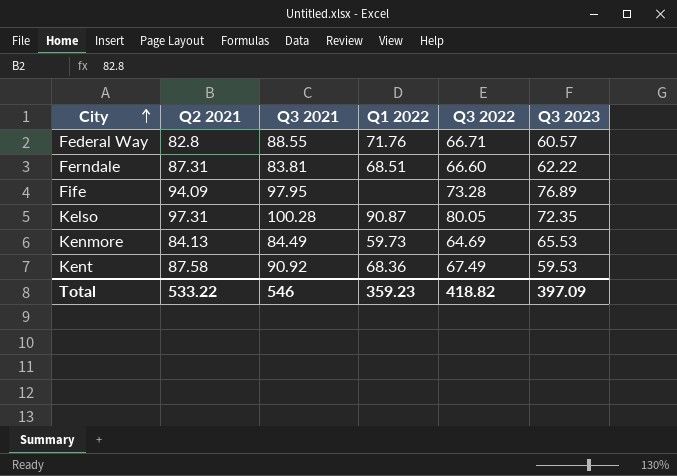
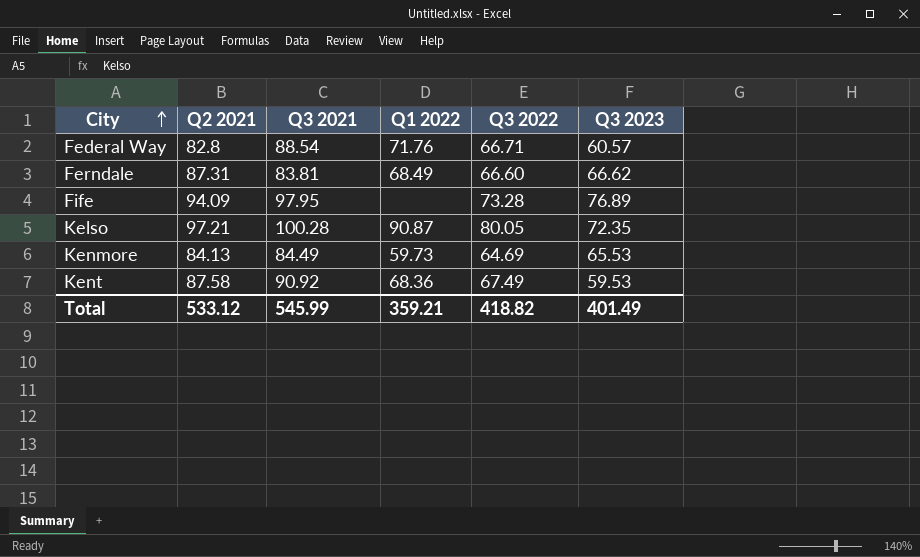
Federal Way | Q3 2021: 88.55 -> 88.54
Ferndale | Q1 2022: 68.51 -> 68.49
Ferndale | Q3 2023: 62.22 -> 66.62
Kelso | Q2 2021: 97.31 -> 97.21
Total | Q2 2021: 533.22 -> 533.12
Total | Q3 2021: 546 -> 545.99
Total | Q1 2022: 359.23 -> 359.21
Total | Q3 2023: 397.09 -> 401.49

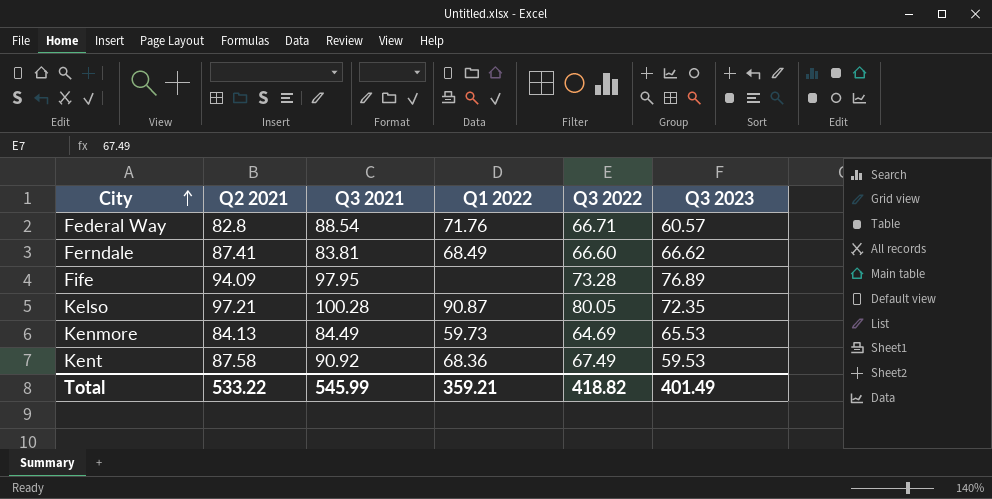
Ferndale | Q2 2021: 87.31 -> 87.41
Total | Q2 2021: 533.12 -> 533.22

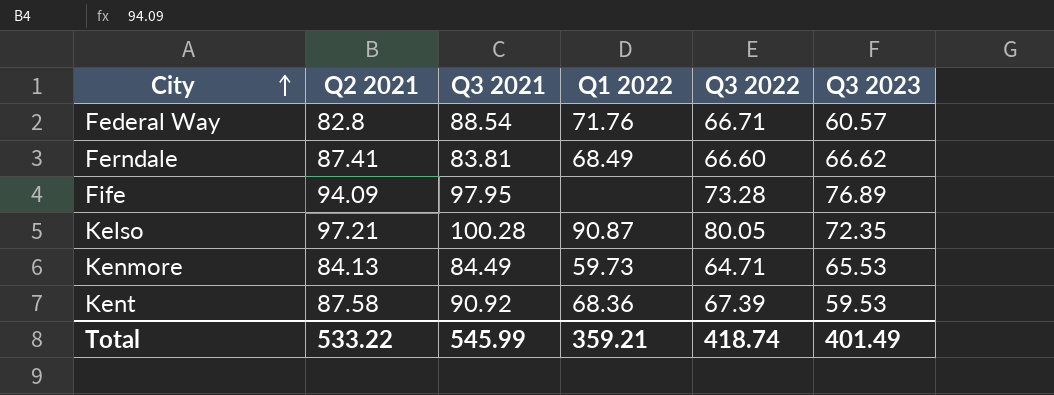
Kenmore | Q3 2022: 64.69 -> 64.71
Kent | Q3 2022: 67.49 -> 67.39
Total | Q3 2022: 418.82 -> 418.74

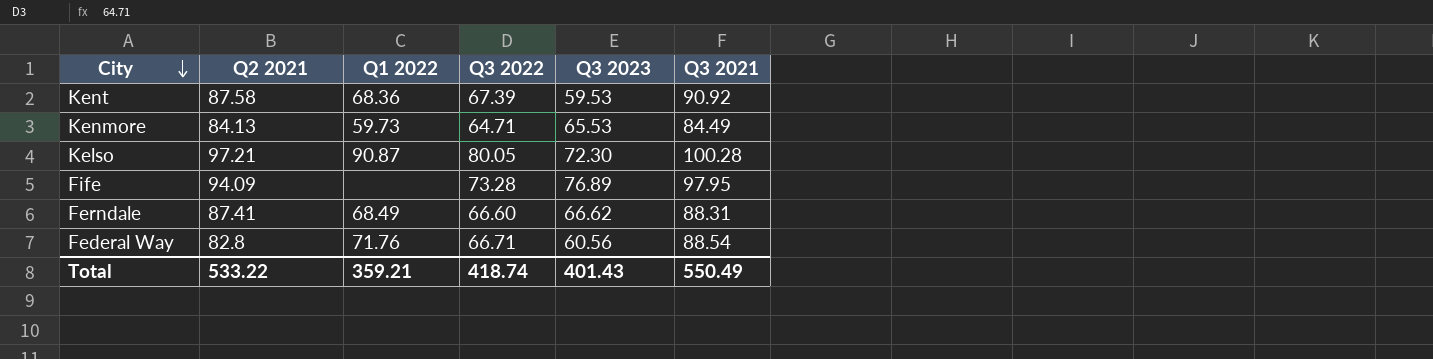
row order: City ascending -> City descending
column Q3 2021 | position: 3 -> 6
Kelso | Q3 2023: 72.35 -> 72.30
Ferndale | Q3 2021: 83.81 -> 88.31
Federal Way | Q3 2023: 60.57 -> 60.56
Total | Q3 2023: 401.49 -> 401.43
Total | Q3 2021: 545.99 -> 550.49

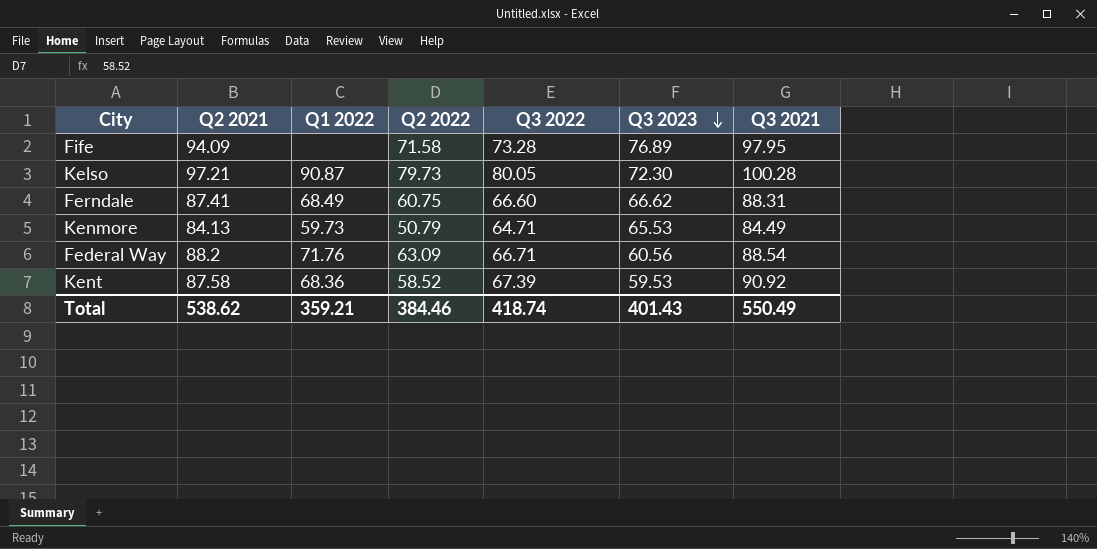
row order: City descending -> Q3 2023 descending
column Q2 2022 | position: none -> 4
Federal Way | Q2 2021: 82.8 -> 88.2
Total | Q2 2021: 533.22 -> 538.62

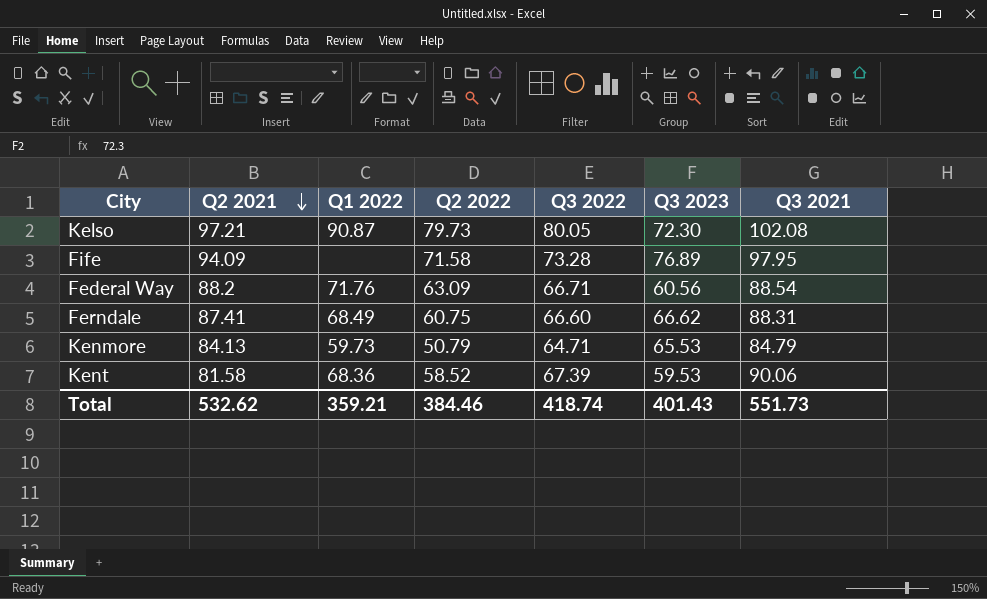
row order: Q3 2023 descending -> Q2 2021 descending
Kelso | Q3 2021: 100.28 -> 102.08
Kenmore | Q3 2021: 84.49 -> 84.79
Kent | Q2 2021: 87.58 -> 81.58
Kent | Q3 2021: 90.92 -> 90.06
Total | Q2 2021: 538.62 -> 532.62
Total | Q3 2021: 550.49 -> 551.73

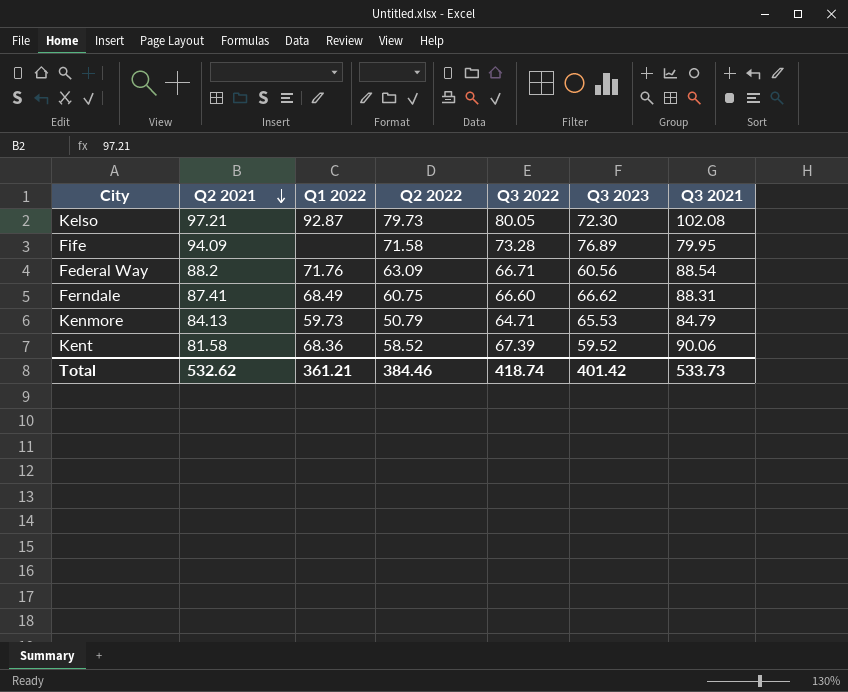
Kelso | Q1 2022: 90.87 -> 92.87
Fife | Q3 2021: 97.95 -> 79.95
Kent | Q3 2023: 59.53 -> 59.52
Total | Q1 2022: 359.21 -> 361.21
Total | Q3 2023: 401.43 -> 401.42
Total | Q3 2021: 551.73 -> 533.73

